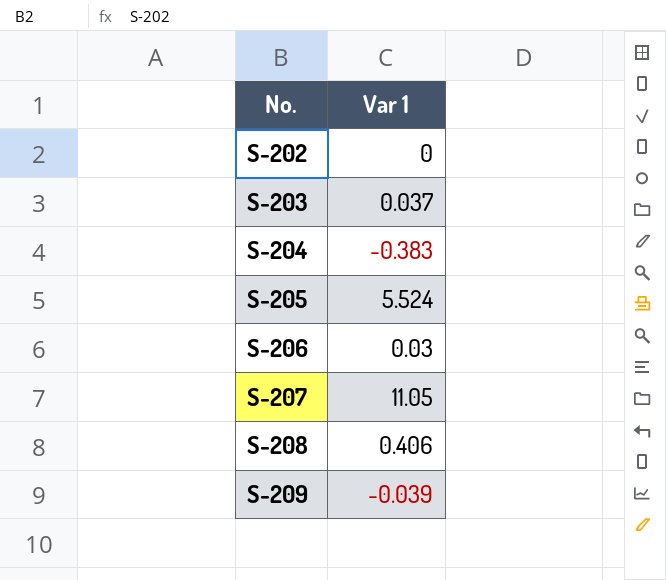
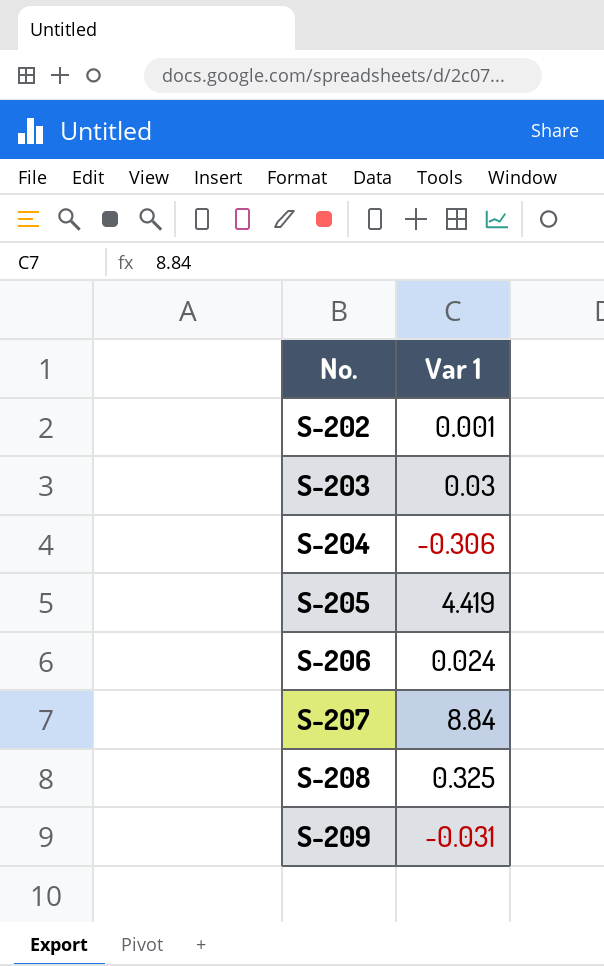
S-202 | Var 1: 0 -> 0.001
S-203 | Var 1: 0.037 -> 0.03
S-204 | Var 1: -0.383 -> -0.306
S-205 | Var 1: 5.524 -> 4.419
S-206 | Var 1: 0.03 -> 0.024
S-207 | Var 1: 11.05 -> 8.84
S-208 | Var 1: 0.406 -> 0.325
S-209 | Var 1: -0.039 -> -0.031

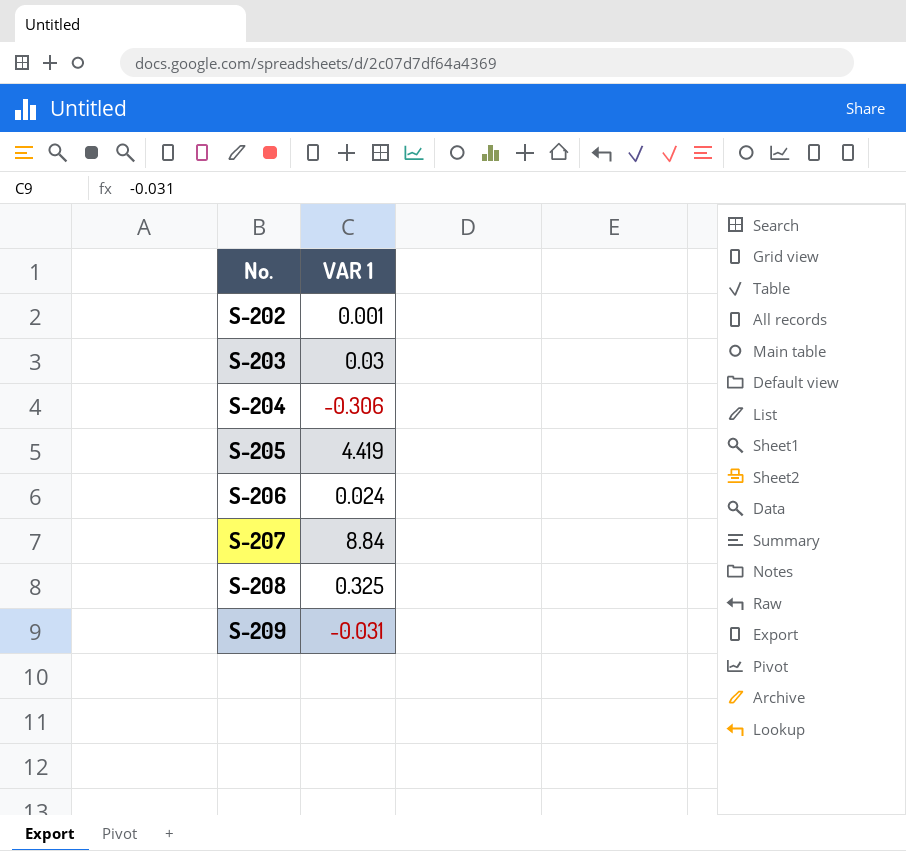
column name: Var 1 -> VAR 1

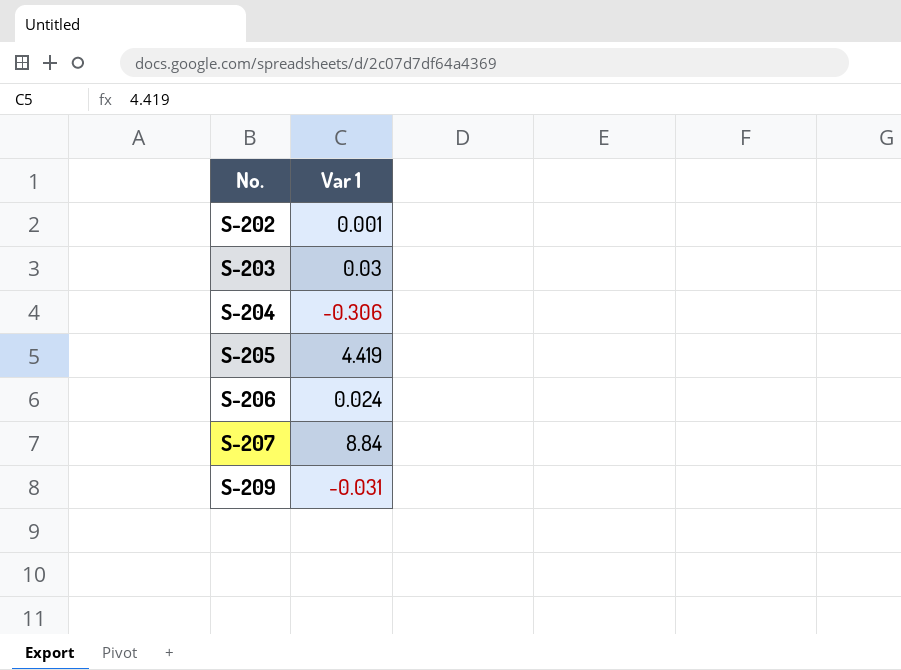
column name: VAR 1 -> Var 1
row S-208: 0.325 -> none

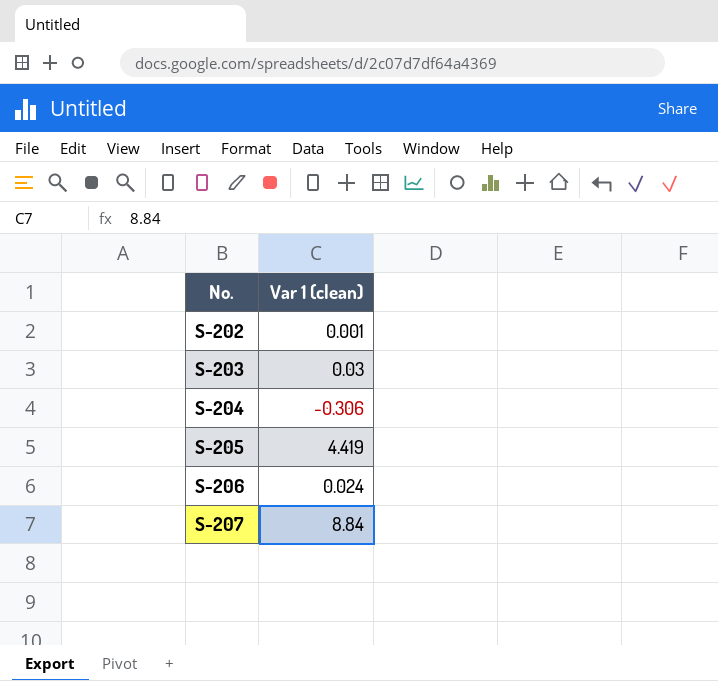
column name: Var 1 -> Var 1 (clean)
row S-209: -0.031 -> none

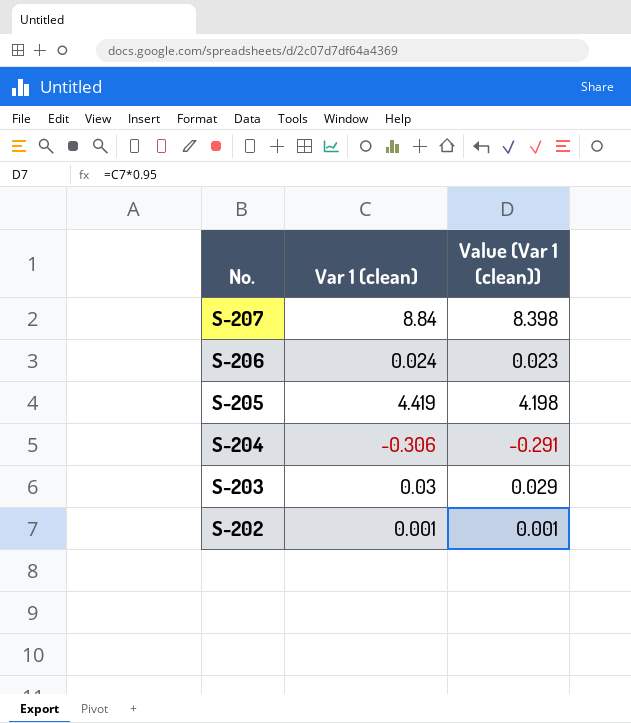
row order: No. ascending -> No. descending
column Value (Var 1 (clean)) | formula: none -> [Var 1 (clean)] * 0.95

